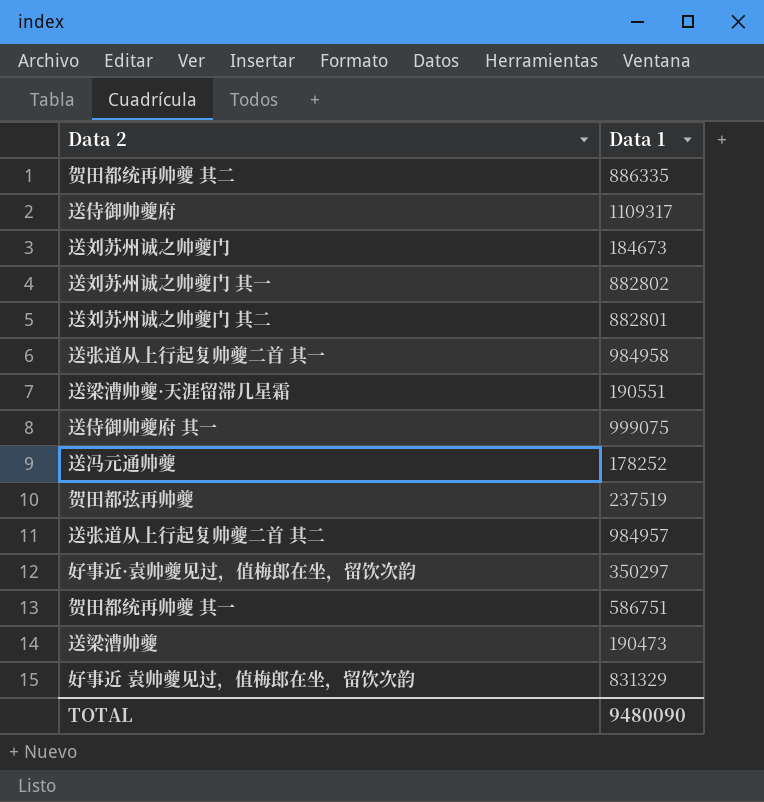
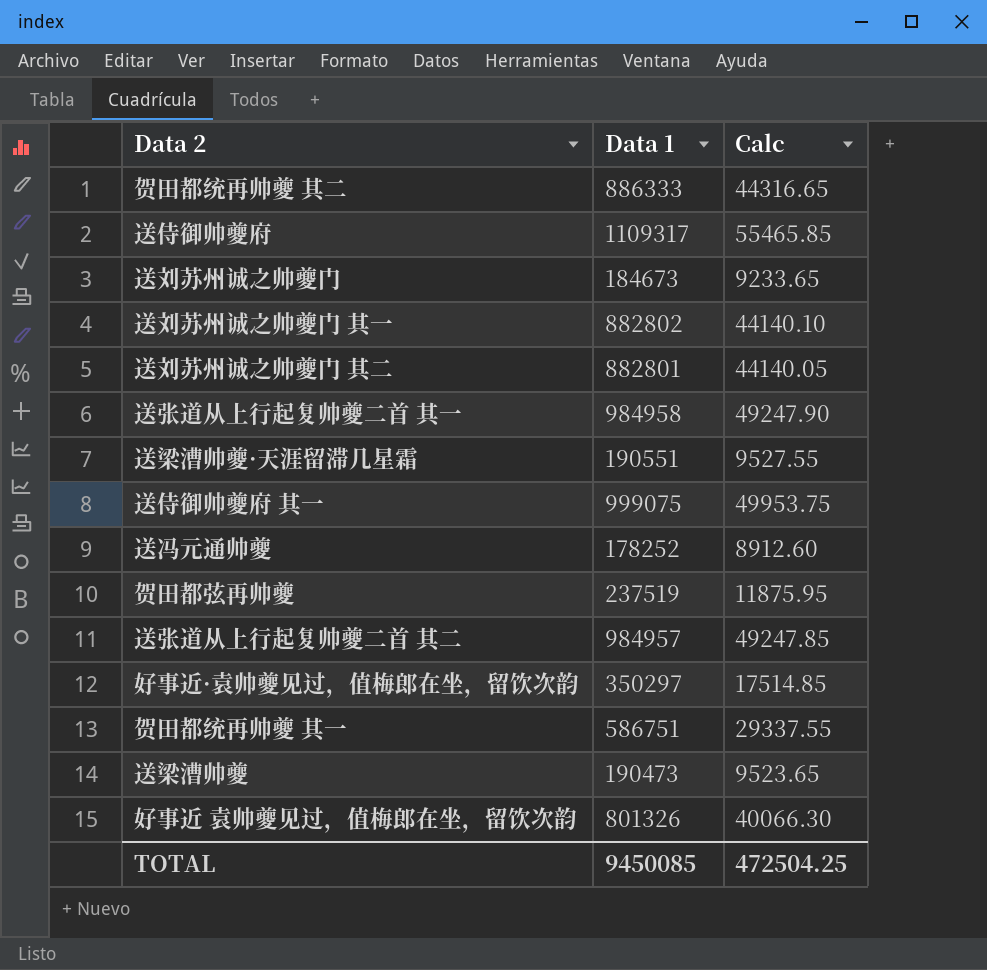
column Calc | formula: none -> [Data 1] * 0.05
贺田都统再帅夔 其二 | Data 1: 886335 -> 886333
好事近 袁帅夔见过，值梅郎在坐，留饮次韵 | Data 1: 831329 -> 801326
TOTAL | Data 1: 9480090 -> 9450085

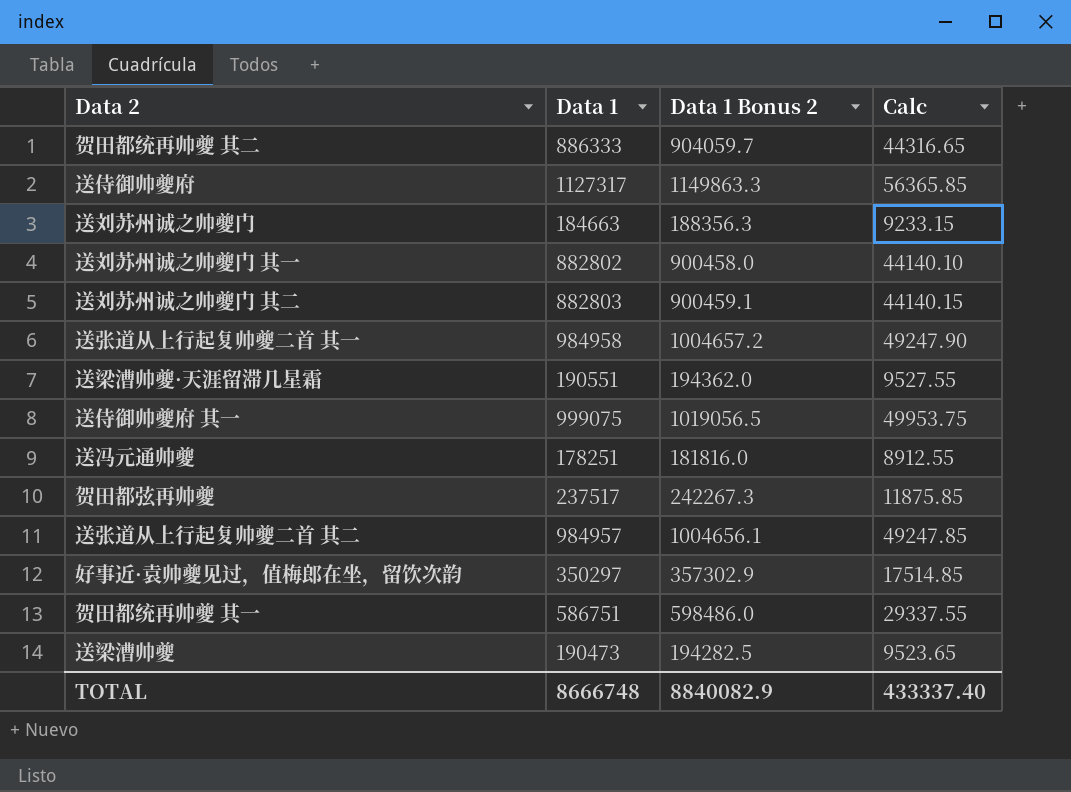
column Data 1 Bonus 2 | formula: none -> [Data 1] * 1.02
row 好事近 袁帅夔见过，值梅郎在坐，留饮次韵: 801326 | 40066.30 -> none
送侍御帅夔府 | Data 1: 1109317 -> 1127317
送侍御帅夔府 | Calc: 55465.85 -> 56365.85
送刘苏州诚之帅夔门 | Data 1: 184673 -> 184663
送刘苏州诚之帅夔门 | Calc: 9233.65 -> 9233.15
送刘苏州诚之帅夔门 其二 | Data 1: 882801 -> 882803
送刘苏州诚之帅夔门 其二 | Calc: 44140.05 -> 44140.15
送冯元通帅夔 | Data 1: 178252 -> 178251
送冯元通帅夔 | Calc: 8912.60 -> 8912.55
贺田都弦再帅夔 | Data 1: 237519 -> 237517
贺田都弦再帅夔 | Calc: 11875.95 -> 11875.85
TOTAL | Data 1: 9450085 -> 8666748
TOTAL | Calc: 472504.25 -> 433337.40

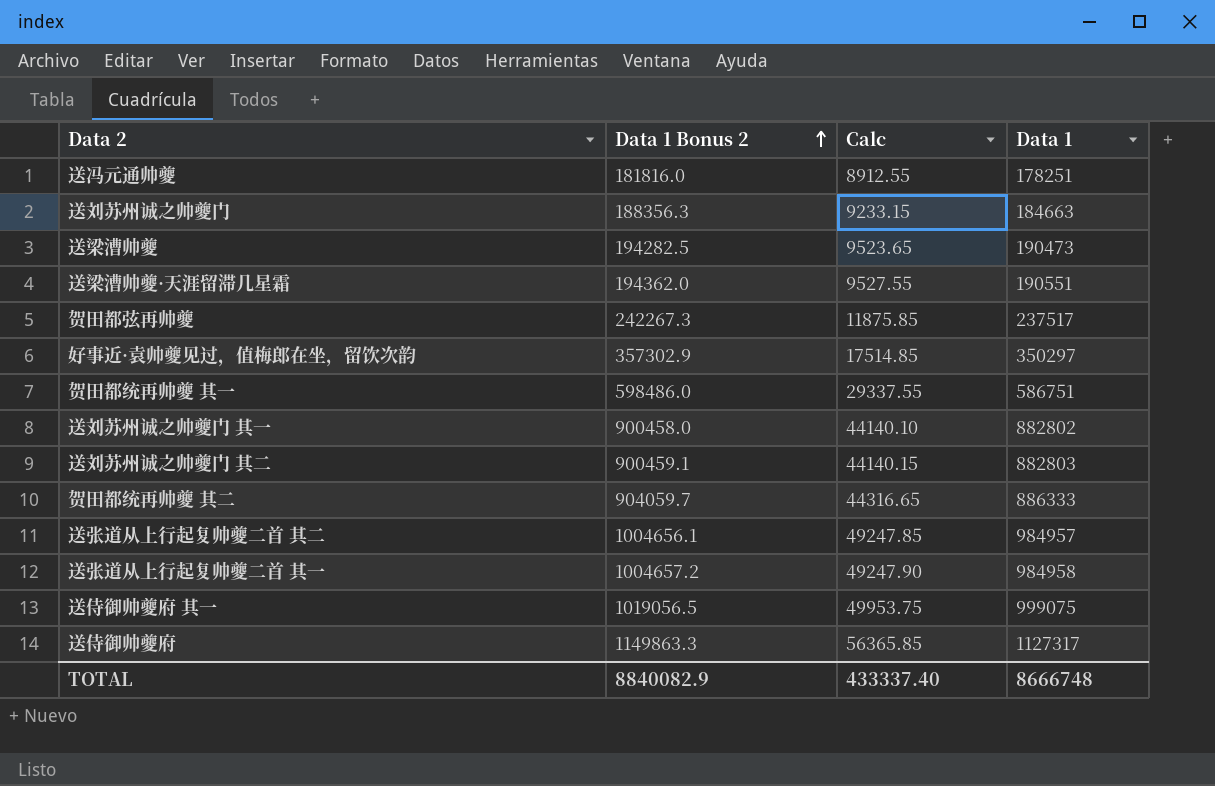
row order: none -> Data 1 Bonus 2 ascending
column Data 1 | position: 2 -> 4

